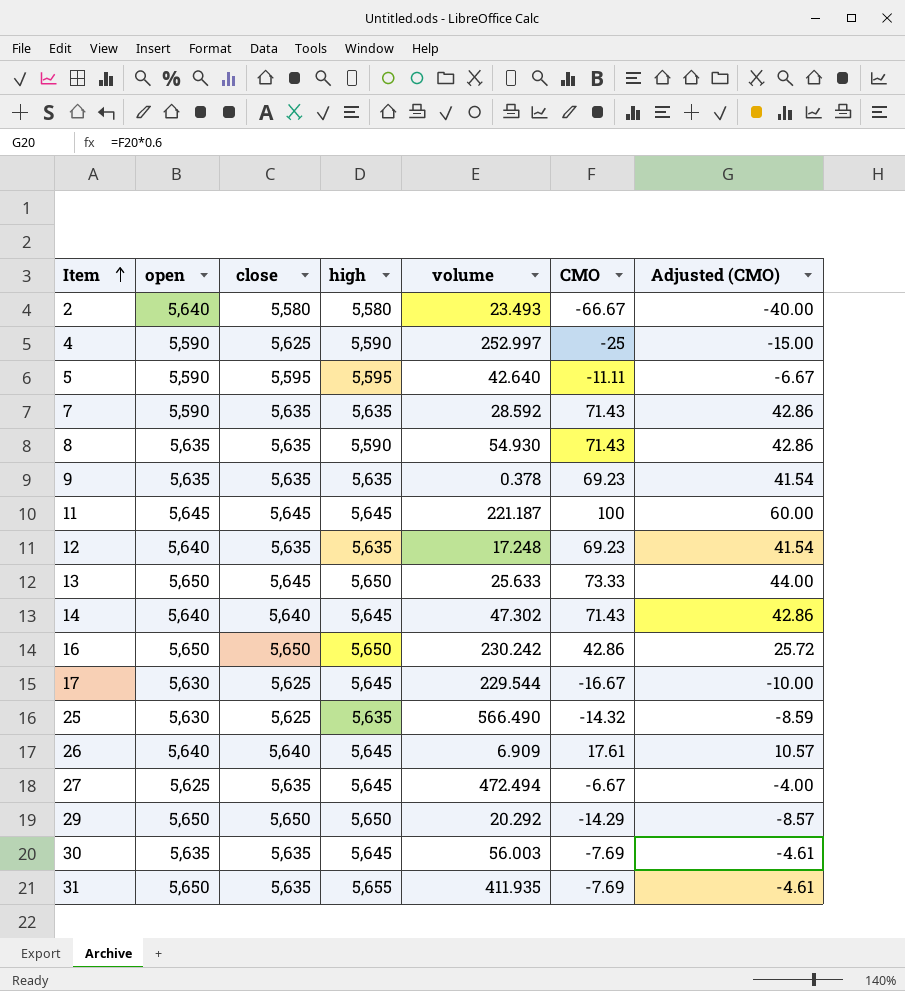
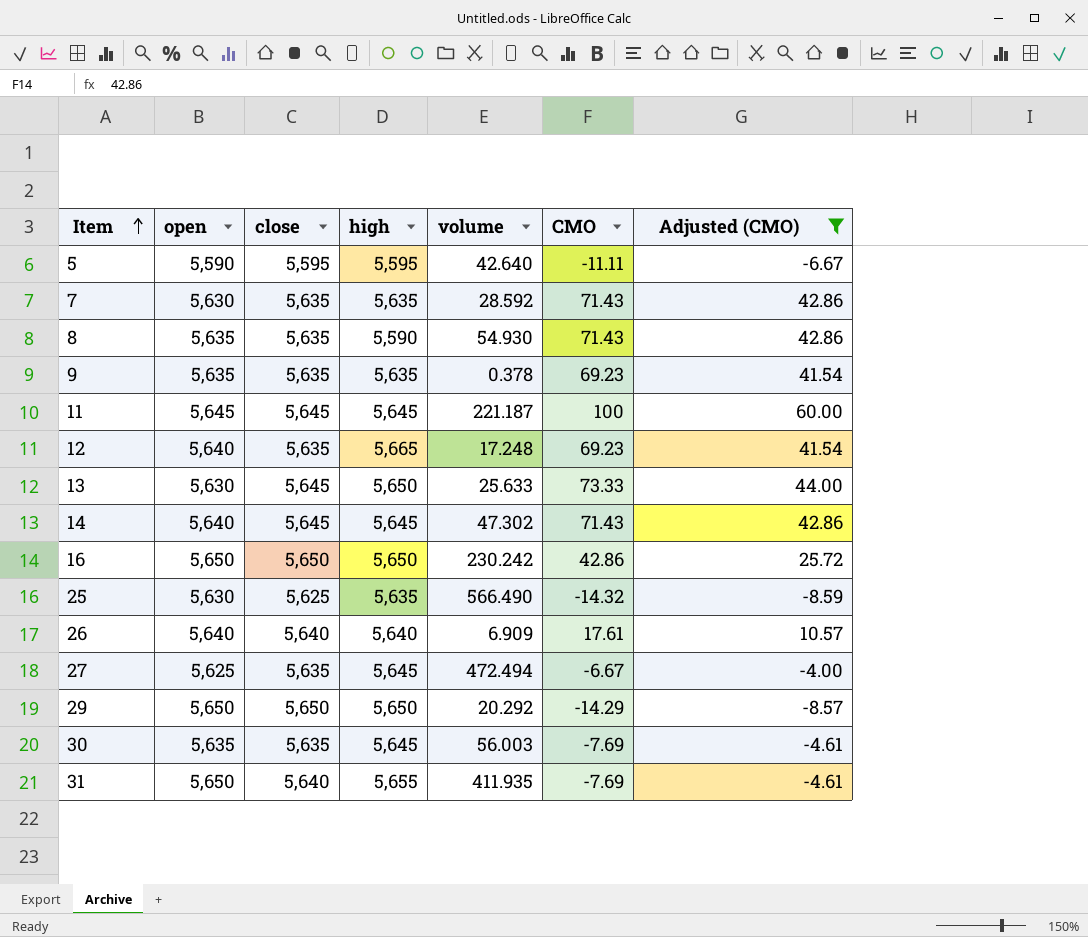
filter: none -> Adjusted (CMO) >= -8.59
7 | open: 5,590 -> 5,630
12 | high: 5,635 -> 5,665
13 | open: 5,650 -> 5,630
14 | close: 5,640 -> 5,645
26 | high: 5,645 -> 5,640
31 | close: 5,635 -> 5,640

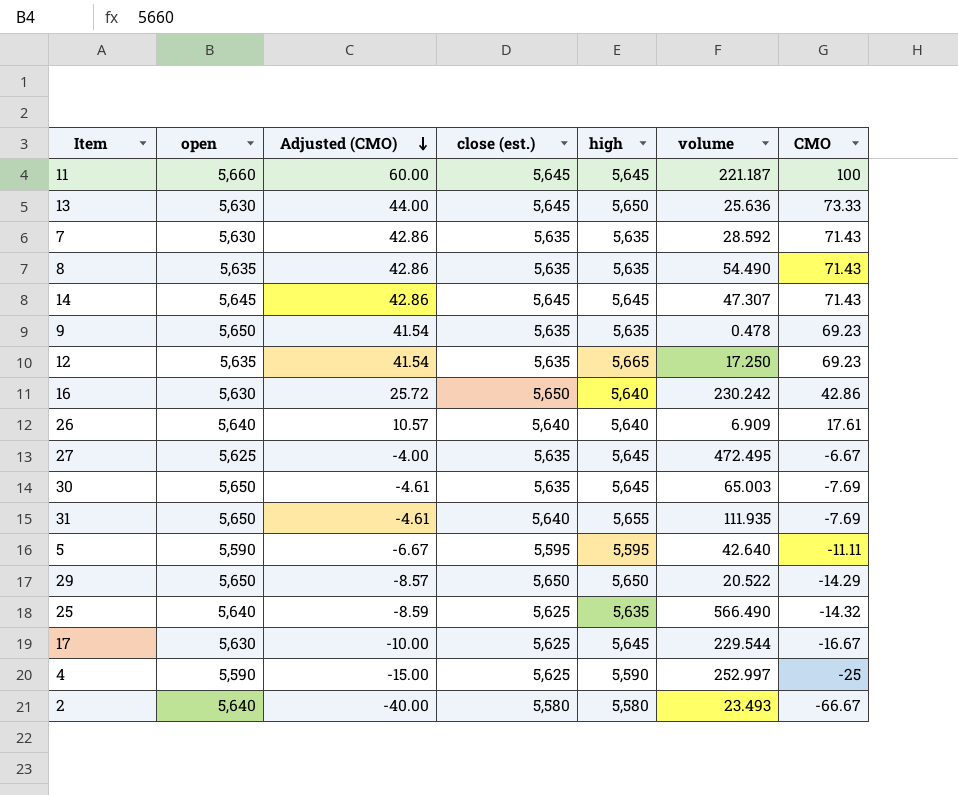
filter: Adjusted (CMO) >= -8.59 -> none
row order: Item ascending -> Adjusted (CMO) descending
column Adjusted (CMO) | position: 7 -> 3
column name: close -> close (est.)
11 | open: 5,645 -> 5,660
13 | volume: 25.633 -> 25.636
8 | high: 5,590 -> 5,635
8 | volume: 54.930 -> 54.490
14 | open: 5,640 -> 5,645
14 | volume: 47.302 -> 47.307
9 | open: 5,635 -> 5,650
9 | volume: 0.378 -> 0.478
12 | open: 5,640 -> 5,635
12 | volume: 17.248 -> 17.250
16 | open: 5,650 -> 5,630
16 | high: 5,650 -> 5,640
27 | volume: 472.494 -> 472.495
30 | open: 5,635 -> 5,650
30 | volume: 56.003 -> 65.003
31 | volume: 411.935 -> 111.935
29 | volume: 20.292 -> 20.522
25 | open: 5,630 -> 5,640

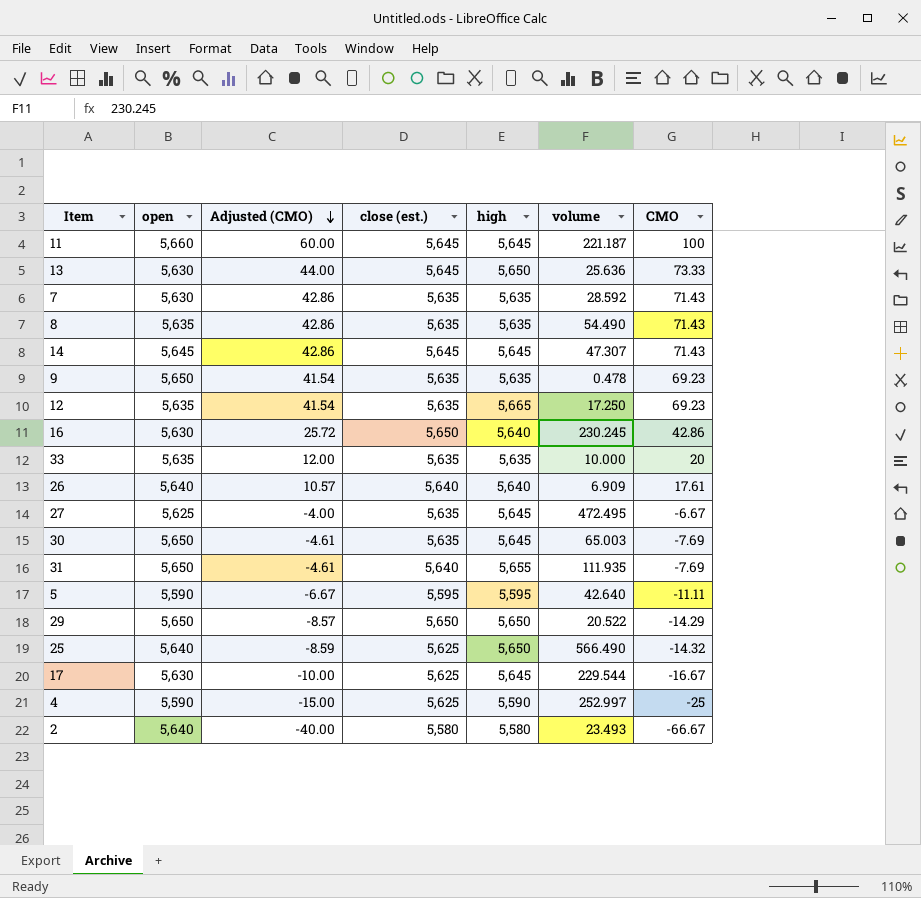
16 | volume: 230.242 -> 230.245
row 33: none -> 5,635 | 12.00 | 5,635 | 5,635 | 10.000 | 20
25 | high: 5,635 -> 5,650

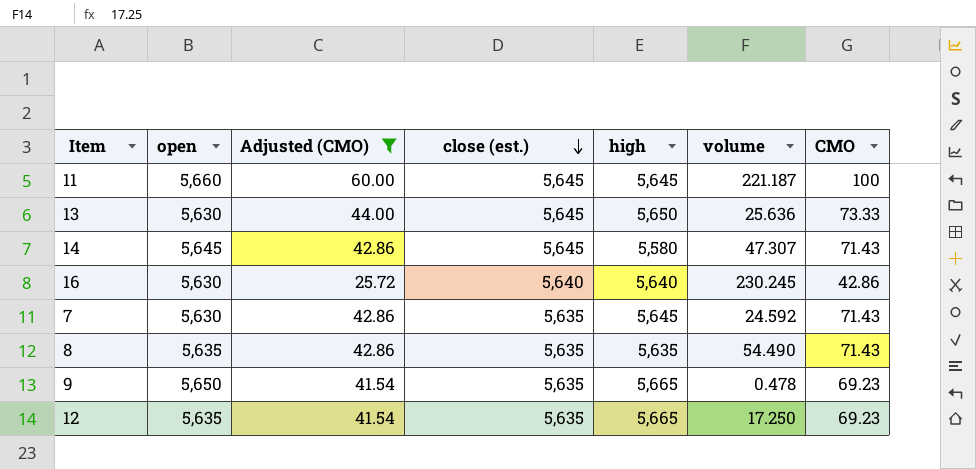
filter: none -> Adjusted (CMO) >= 25.72
row order: Adjusted (CMO) descending -> close (est.) descending
14 | high: 5,645 -> 5,580
16 | close (est.): 5,650 -> 5,640
7 | high: 5,635 -> 5,645
7 | volume: 28.592 -> 24.592
9 | high: 5,635 -> 5,665

